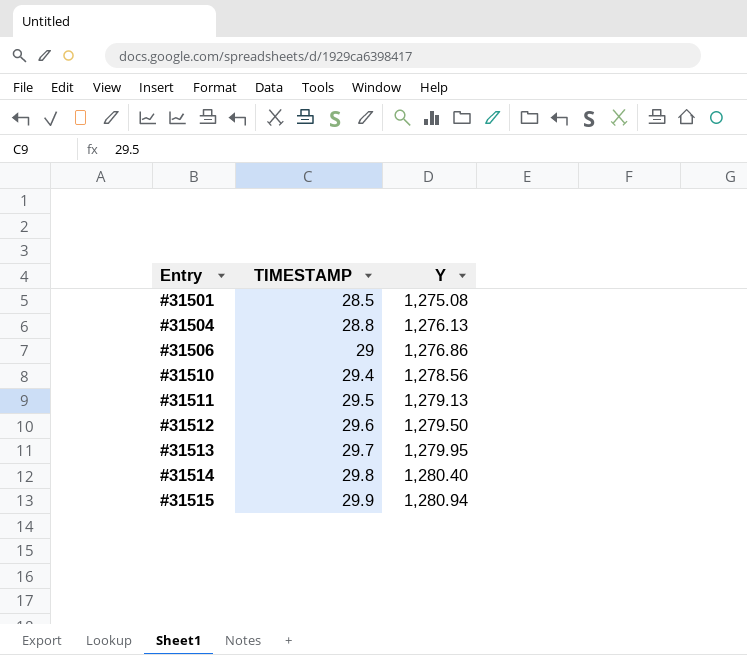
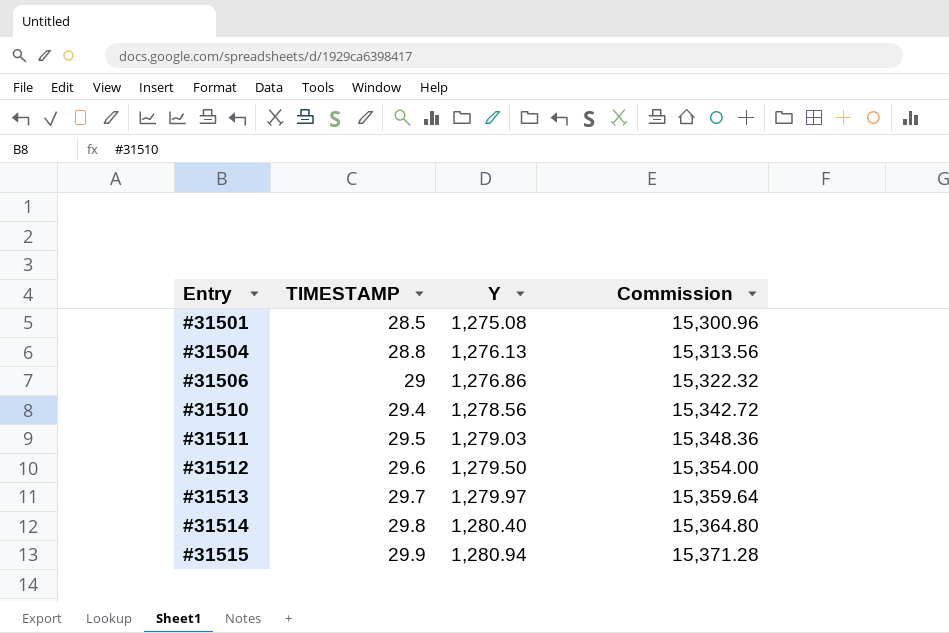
column Commission | formula: none -> [Y] * 12
#31511 | Y: 1,279.13 -> 1,279.03
#31513 | Y: 1,279.95 -> 1,279.97

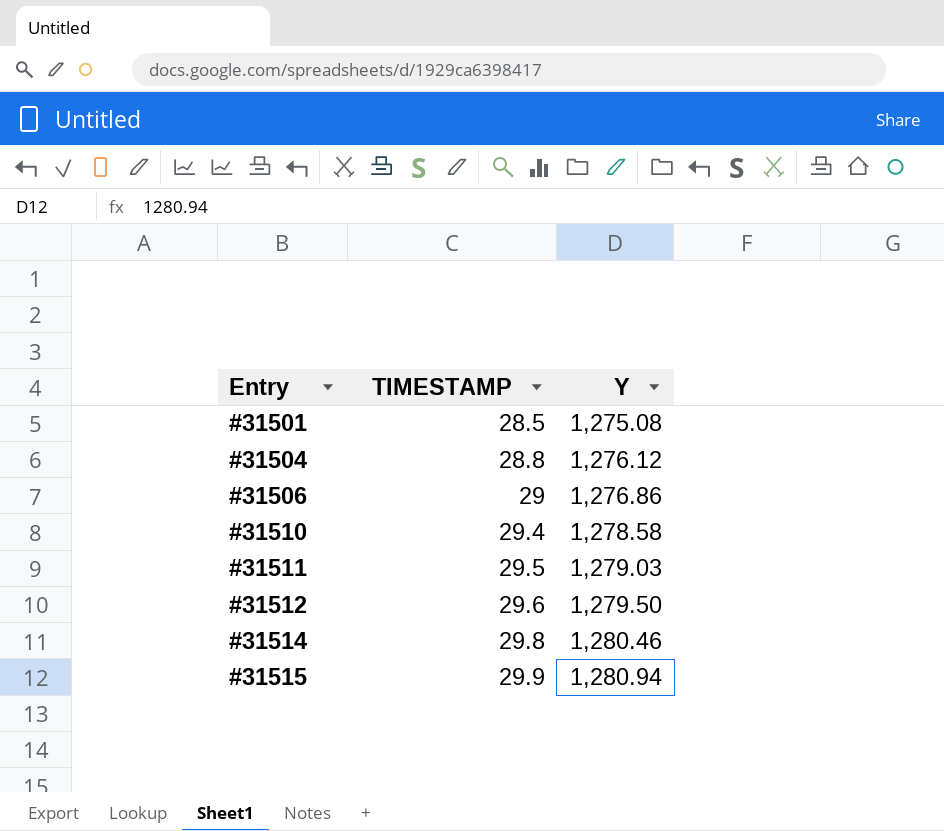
column Commission | formula: [Y] * 12 -> none
row #31513: 29.7 | 1,279.97 | 15,359.64 -> none
#31504 | Y: 1,276.13 -> 1,276.12
#31510 | Y: 1,278.56 -> 1,278.58
#31514 | Y: 1,280.40 -> 1,280.46

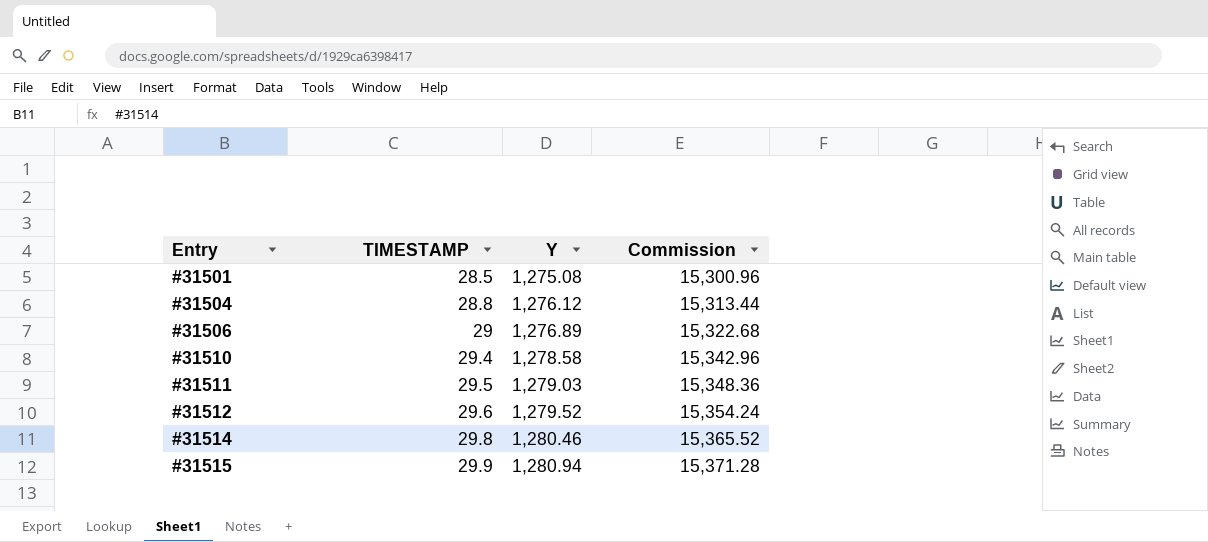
column Commission | formula: none -> [Y] * 12
#31506 | Y: 1,276.86 -> 1,276.89
#31512 | Y: 1,279.50 -> 1,279.52

